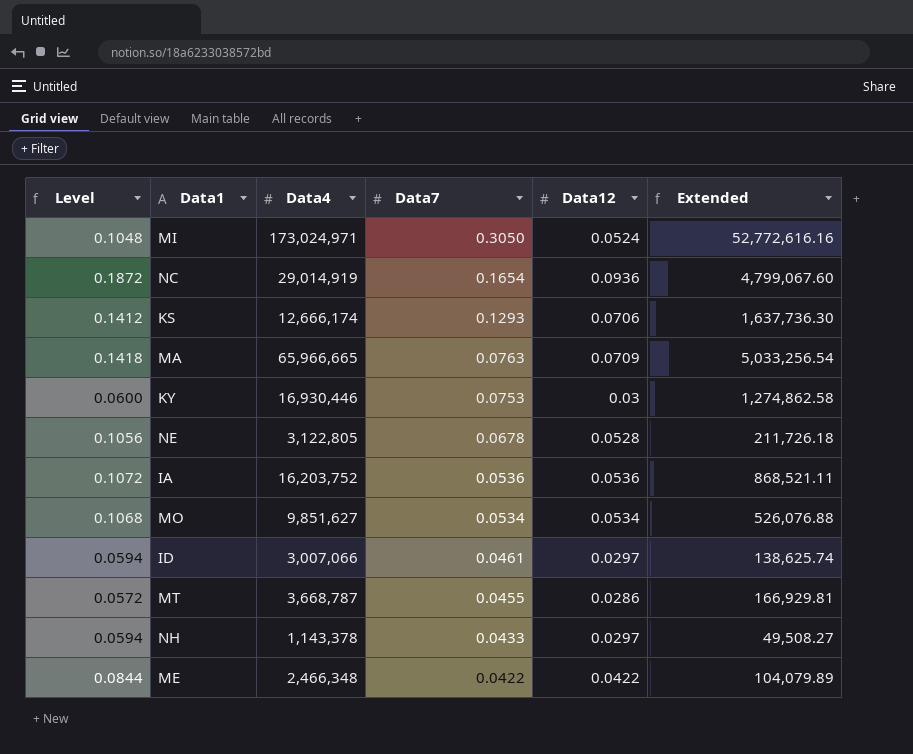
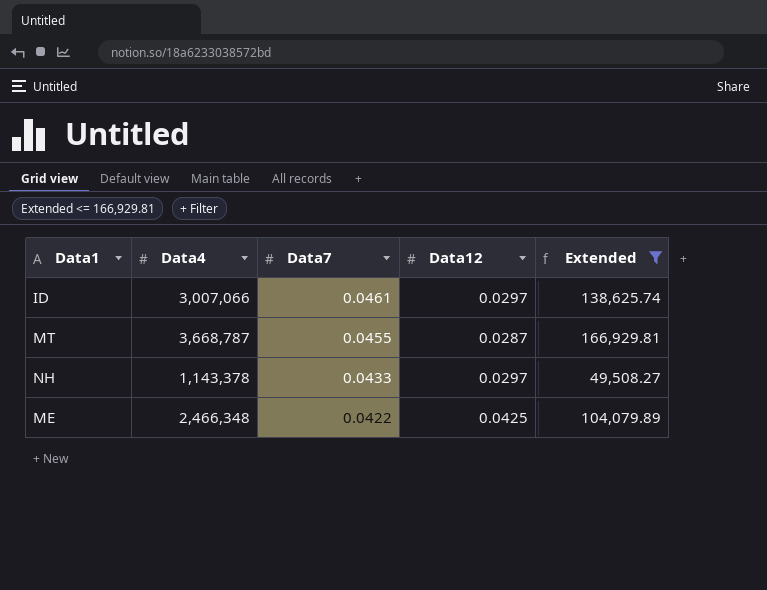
filter: none -> Extended <= 166,929.81
column Level | formula: [Data12] * 2 -> none
MT | Data12: 0.0286 -> 0.0287
ME | Data12: 0.0422 -> 0.0425

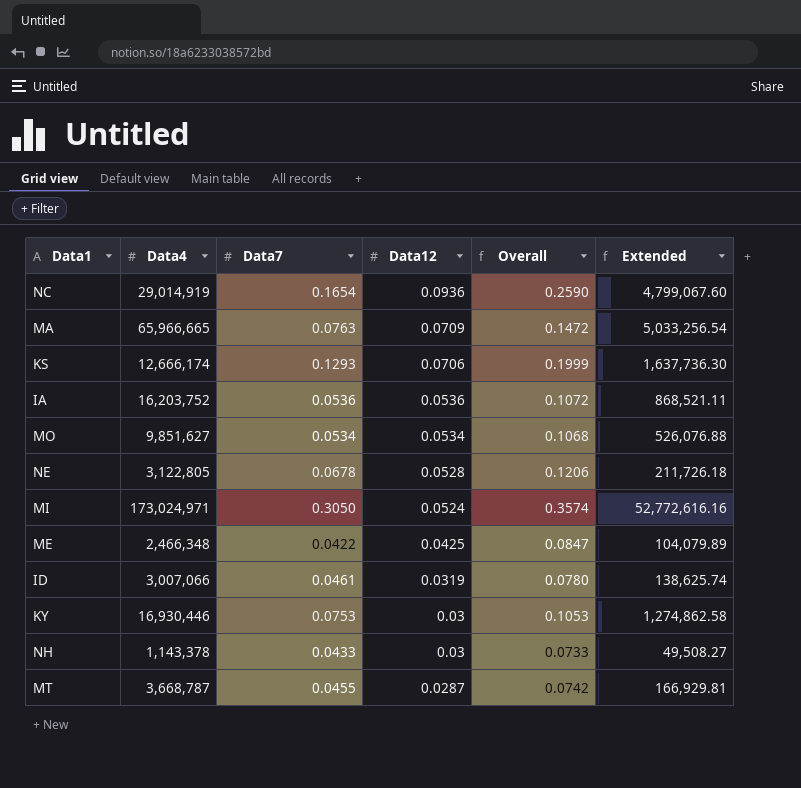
filter: Extended <= 166,929.81 -> none
row order: Data7 descending -> Data12 descending
column Overall | formula: none -> [Data7] + [Data12]
ID | Data12: 0.0297 -> 0.0319
NH | Data12: 0.0297 -> 0.03

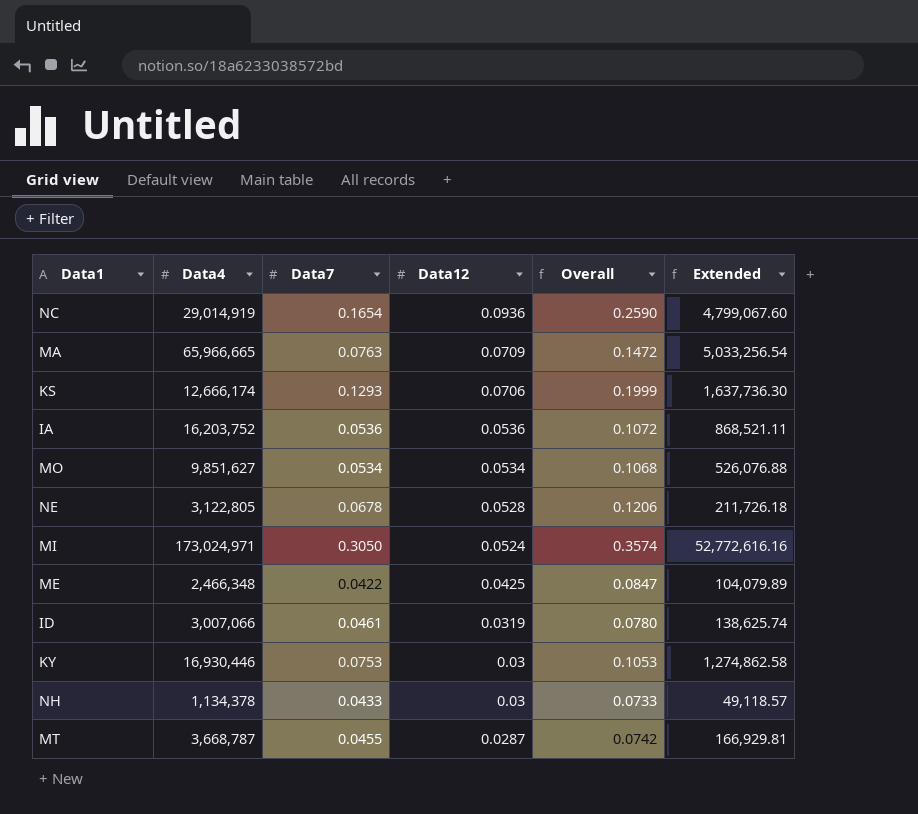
NH | Data4: 1,143,378 -> 1,134,378
NH | Extended: 49,508.27 -> 49,118.57

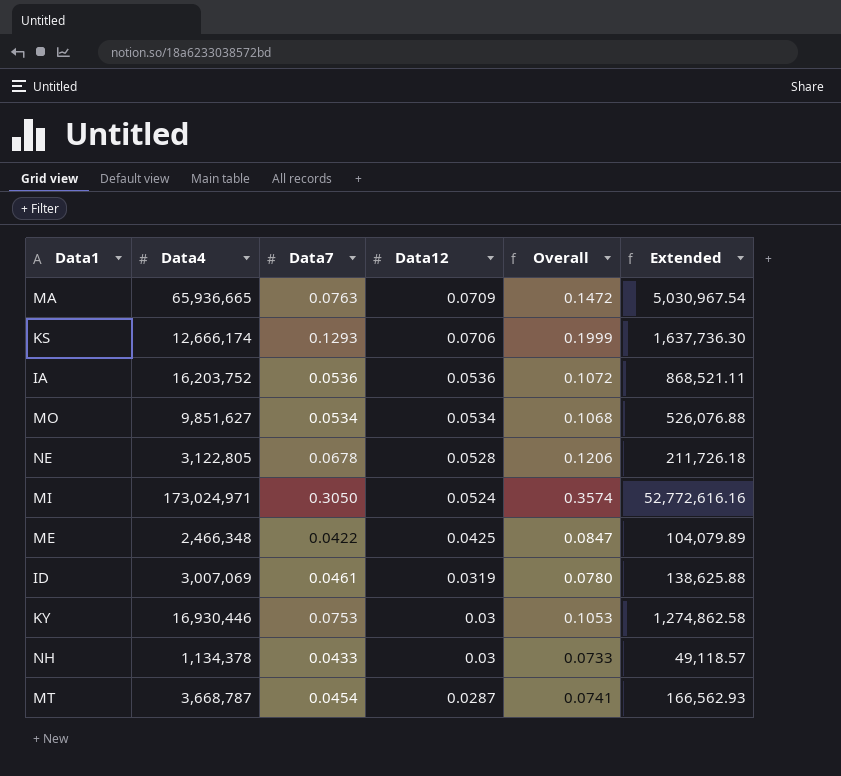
row NC: 29,014,919 | 0.1654 | 0.0936 | 0.2590 | 4,799,067.60 -> none
MA | Data4: 65,966,665 -> 65,936,665
MA | Extended: 5,033,256.54 -> 5,030,967.54
ID | Data4: 3,007,066 -> 3,007,069
ID | Extended: 138,625.74 -> 138,625.88
MT | Data7: 0.0455 -> 0.0454
MT | Overall: 0.0742 -> 0.0741
MT | Extended: 166,929.81 -> 166,562.93

